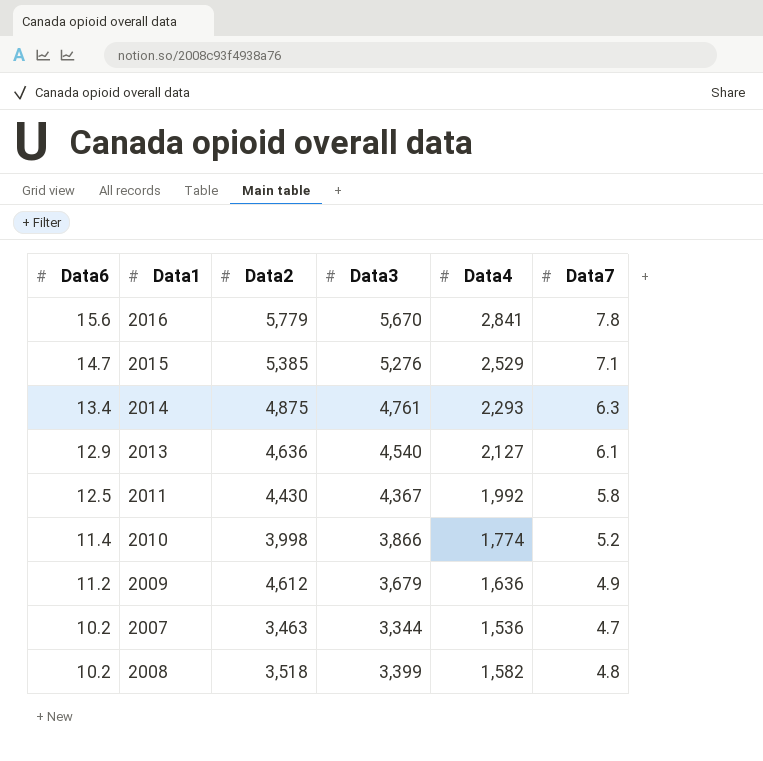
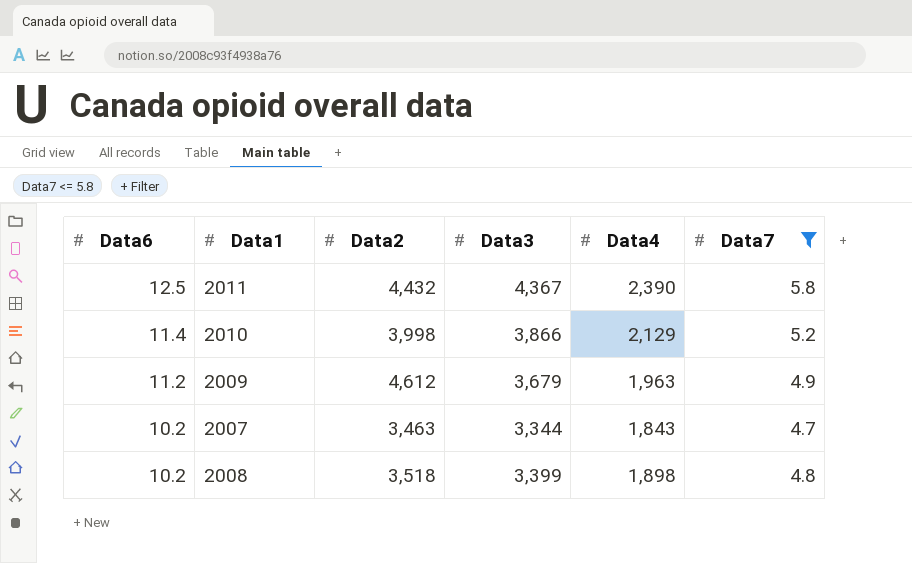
filter: none -> Data7 <= 5.8
2011 | Data2: 4,430 -> 4,432
2011 | Data4: 1,992 -> 2,390
2010 | Data4: 1,774 -> 2,129
2009 | Data4: 1,636 -> 1,963
2007 | Data4: 1,536 -> 1,843
2008 | Data4: 1,582 -> 1,898

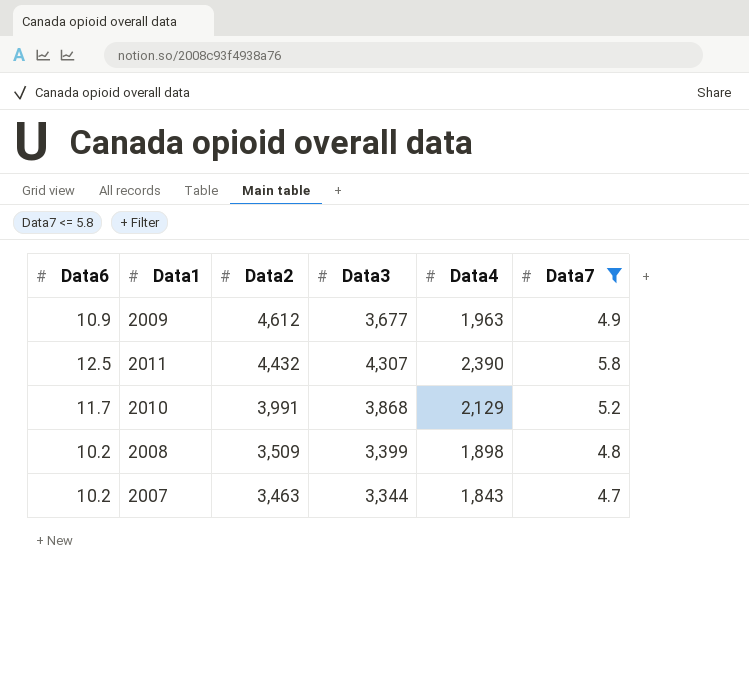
row order: Data6 descending -> Data2 descending
2009 | Data6: 11.2 -> 10.9
2009 | Data3: 3,679 -> 3,677
2011 | Data3: 4,367 -> 4,307
2010 | Data6: 11.4 -> 11.7
2010 | Data2: 3,998 -> 3,991
2010 | Data3: 3,866 -> 3,868
2008 | Data2: 3,518 -> 3,509

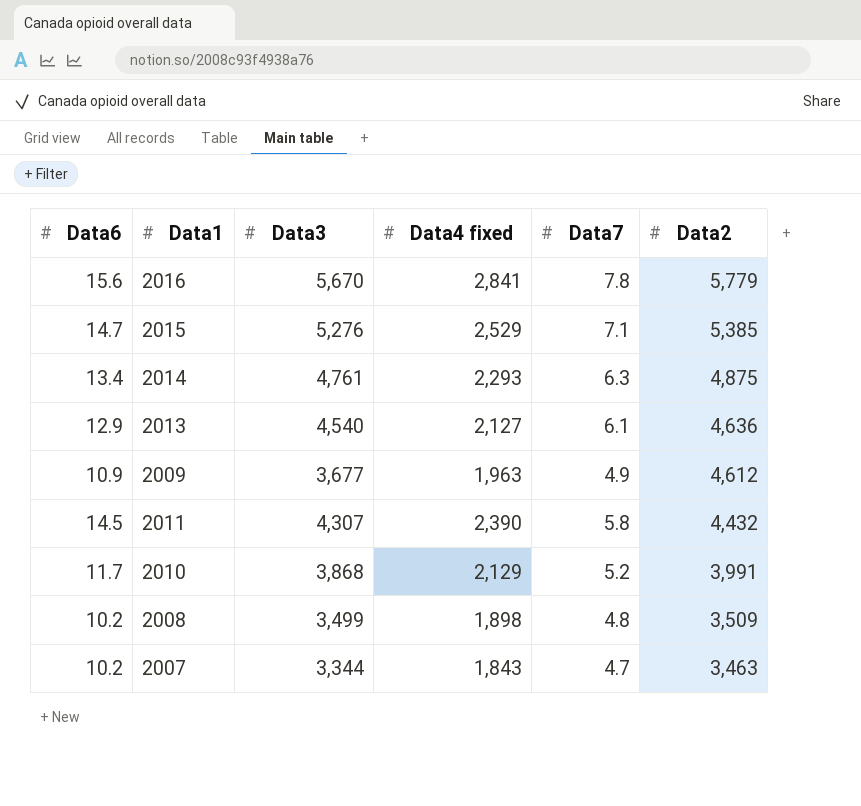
filter: Data7 <= 5.8 -> none
column name: Data4 -> Data4 fixed
column Data2 | position: 3 -> 6
2011 | Data6: 12.5 -> 14.5
2008 | Data3: 3,399 -> 3,499

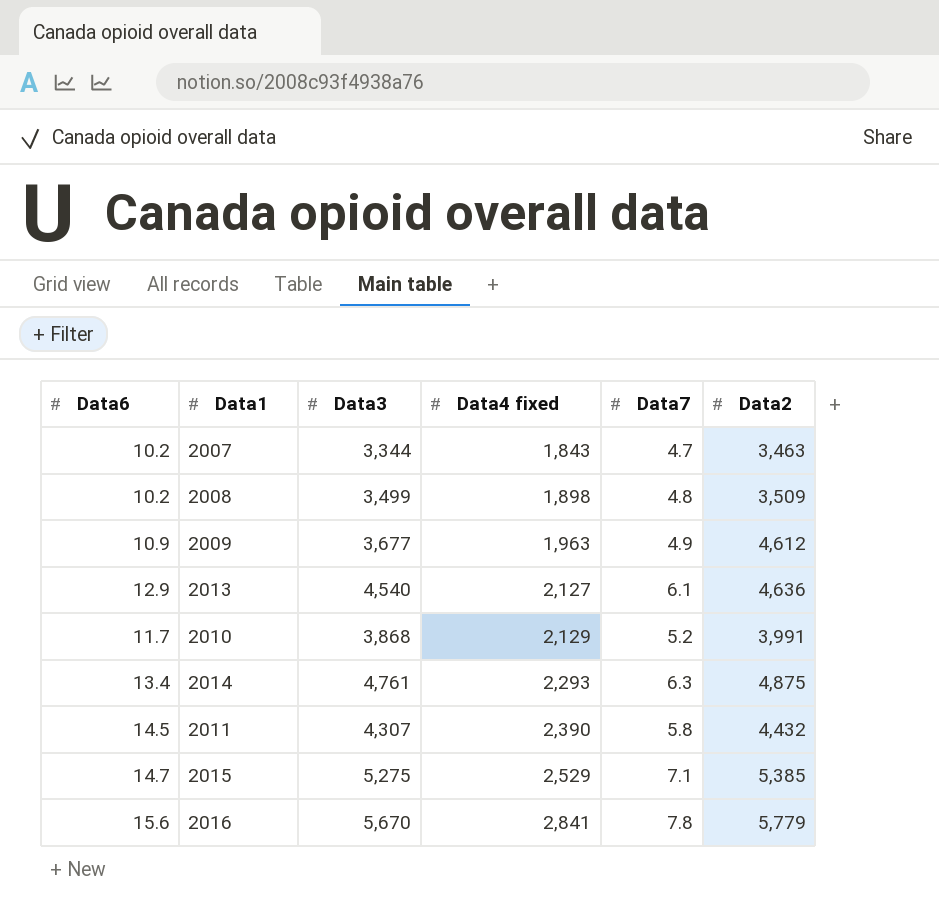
row order: Data2 descending -> Data4 fixed ascending
2015 | Data3: 5,276 -> 5,275

